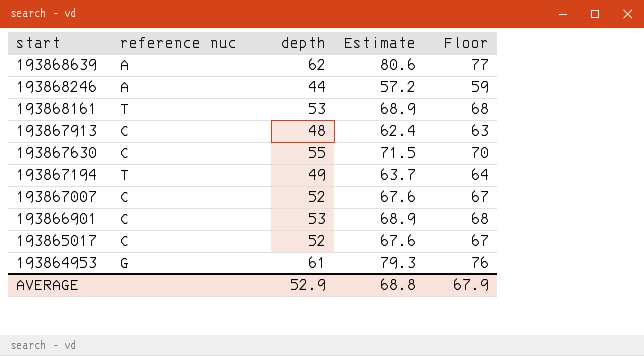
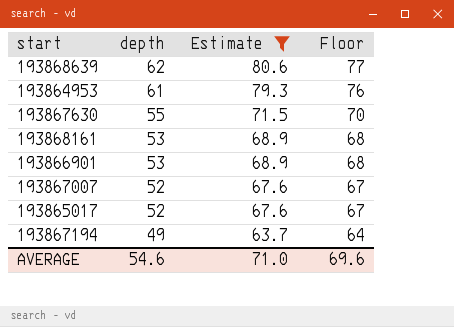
filter: none -> Estimate >= 63.7
row order: start descending -> depth descending
column reference nuc | position: 2 -> none
AVERAGE | depth: 52.9 -> 54.6
AVERAGE | Estimate: 68.8 -> 71.0
AVERAGE | Floor: 67.9 -> 69.6

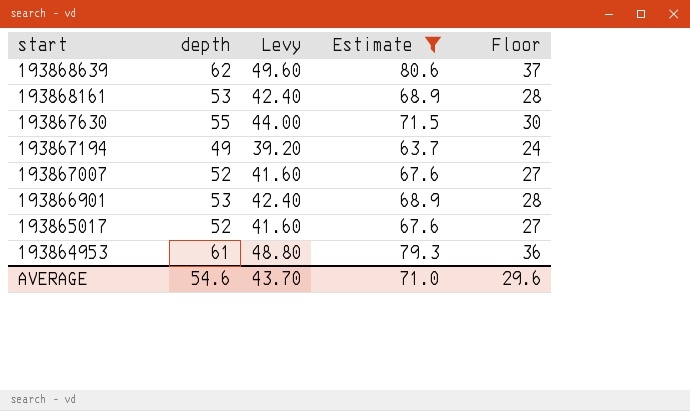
row order: depth descending -> start descending
column Levy | formula: none -> [depth] * 0.8
column Floor | formula: [depth] + 15 -> [depth] - 25
AVERAGE | Floor: 69.6 -> 29.6

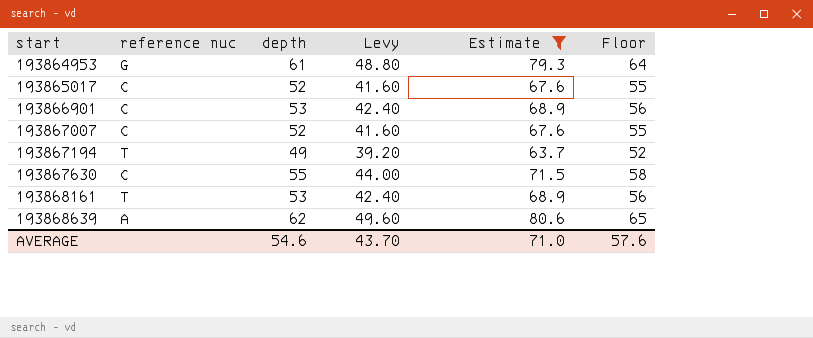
row order: start descending -> start ascending
column reference nuc | position: none -> 2
column Floor | formula: [depth] - 25 -> [depth] + 3
AVERAGE | Floor: 29.6 -> 57.6

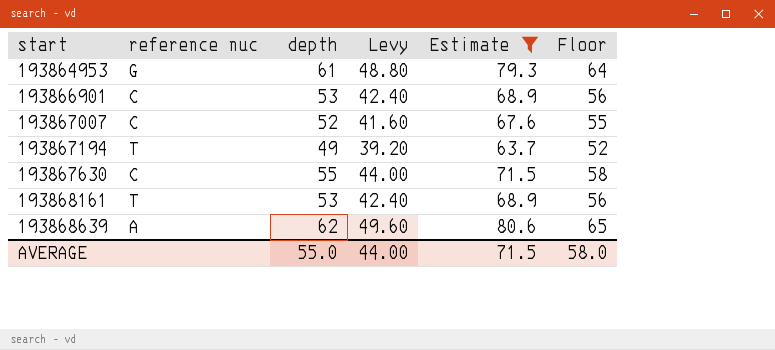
row 193865017: C | 52 | 41.60 | 67.6 | 55 -> none
AVERAGE | depth: 54.6 -> 55.0
AVERAGE | Levy: 43.70 -> 44.00
AVERAGE | Estimate: 71.0 -> 71.5
AVERAGE | Floor: 57.6 -> 58.0

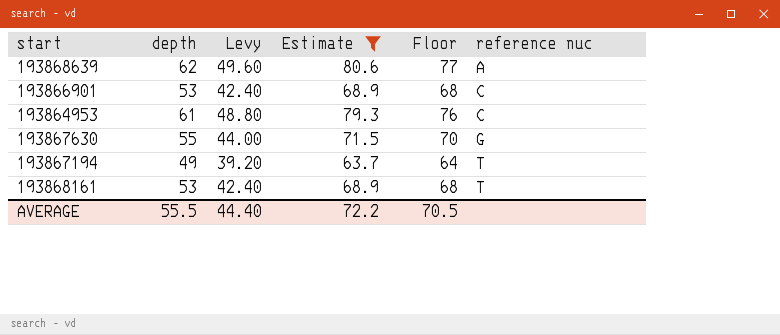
row order: start ascending -> reference nuc ascending
column Floor | formula: [depth] + 3 -> [depth] + 15
column reference nuc | position: 2 -> 6
row 193867007: C | 52 | 41.60 | 67.6 | 55 -> none
193864953 | reference nuc: G -> C
193867630 | reference nuc: C -> G
AVERAGE | depth: 55.0 -> 55.5
AVERAGE | Levy: 44.00 -> 44.40
AVERAGE | Estimate: 71.5 -> 72.2
AVERAGE | Floor: 58.0 -> 70.5

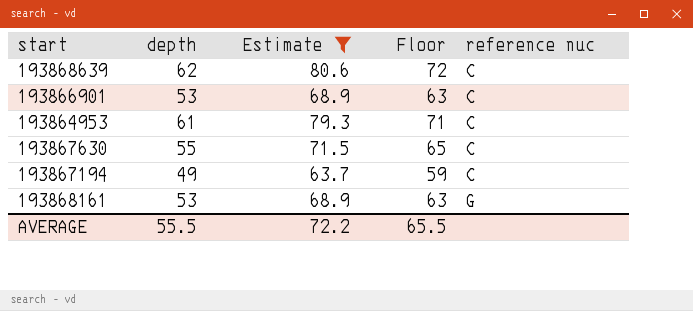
column Levy | formula: [depth] * 0.8 -> none
column Floor | formula: [depth] + 15 -> [depth] + 10
193868639 | reference nuc: A -> C
193867630 | reference nuc: G -> C
193867194 | reference nuc: T -> C
193868161 | reference nuc: T -> G
AVERAGE | Floor: 70.5 -> 65.5

